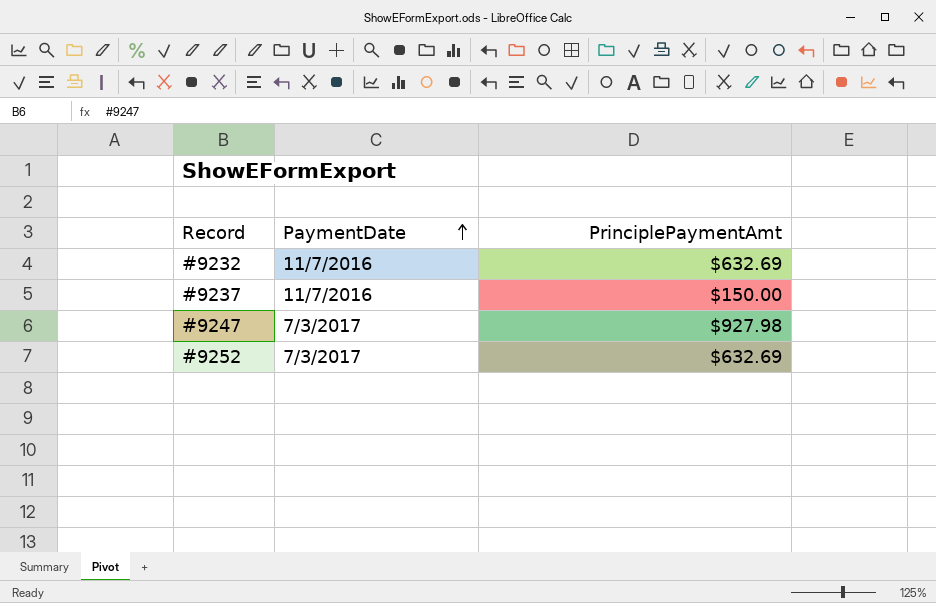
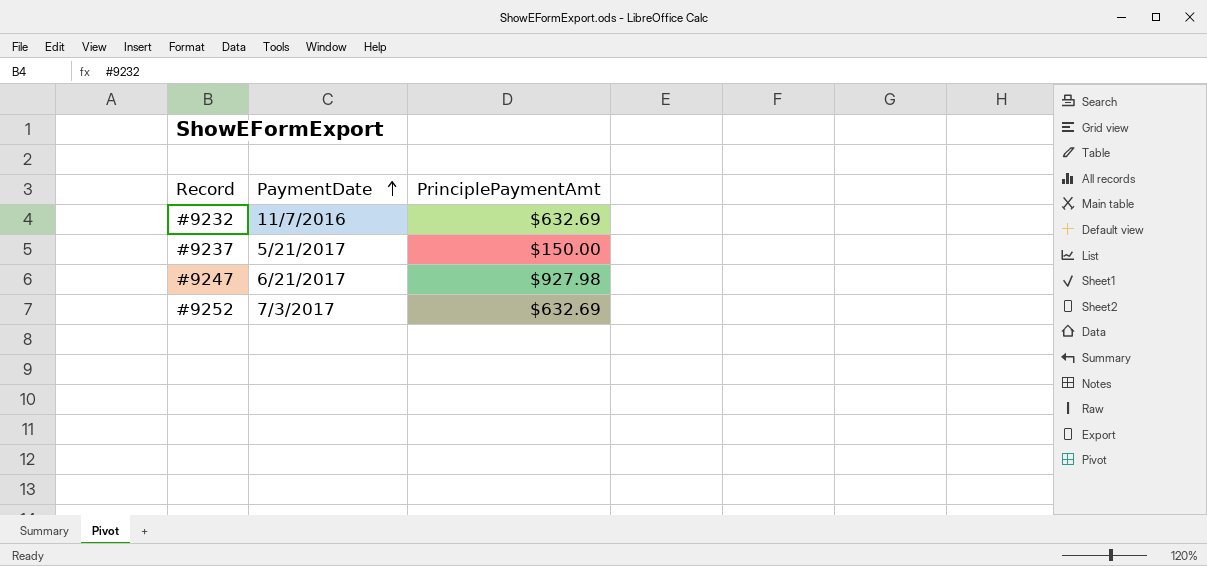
#9237 | PaymentDate: 11/7/2016 -> 5/21/2017
#9247 | PaymentDate: 7/3/2017 -> 6/21/2017

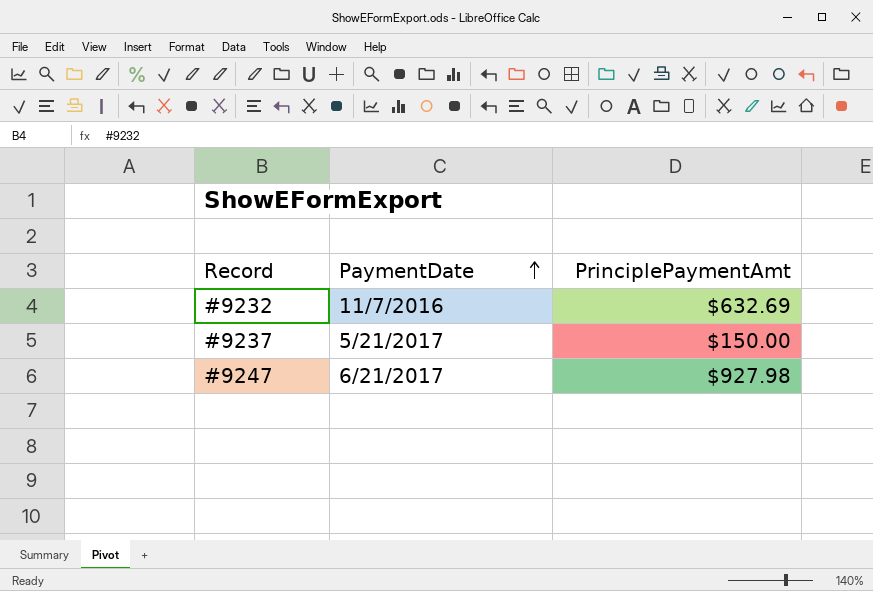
row #9252: 7/3/2017 | $632.69 -> none

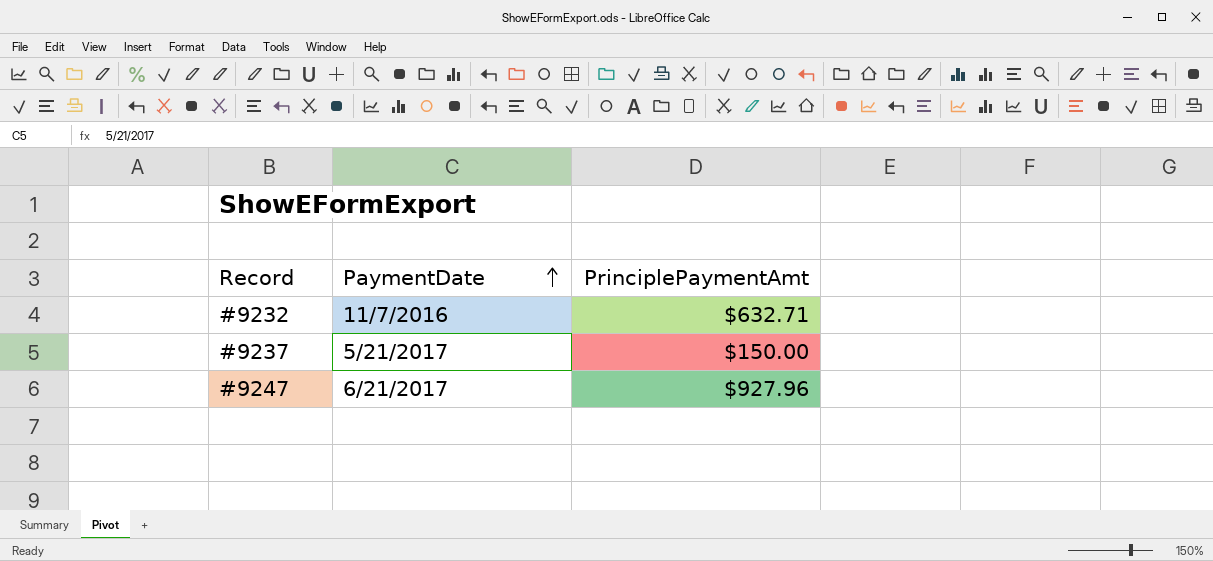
#9232 | PrinciplePaymentAmt: $632.69 -> $632.71
#9247 | PrinciplePaymentAmt: $927.98 -> $927.96

